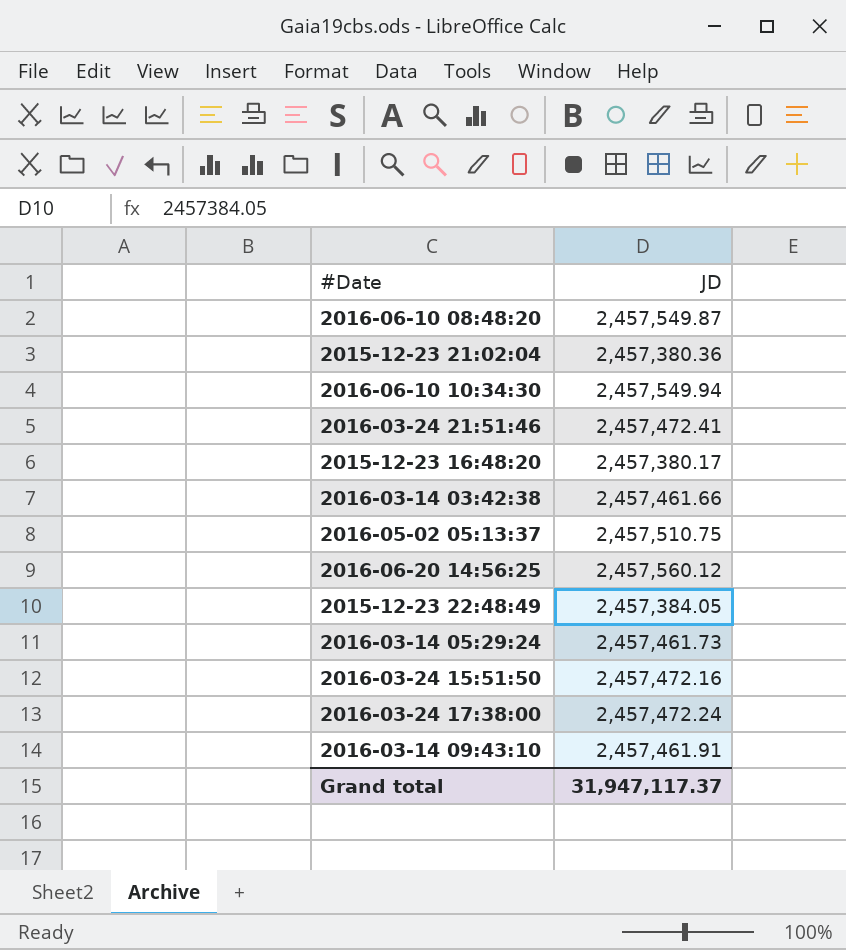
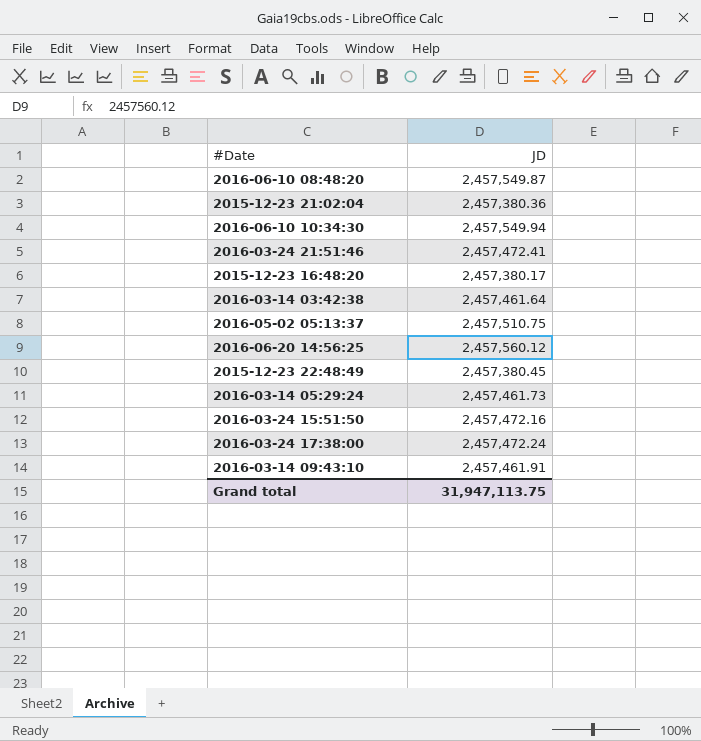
2016-03-14 03:42:38 | JD: 2,457,461.66 -> 2,457,461.64
2015-12-23 22:48:49 | JD: 2,457,384.05 -> 2,457,380.45
Grand total | JD: 31,947,117.37 -> 31,947,113.75

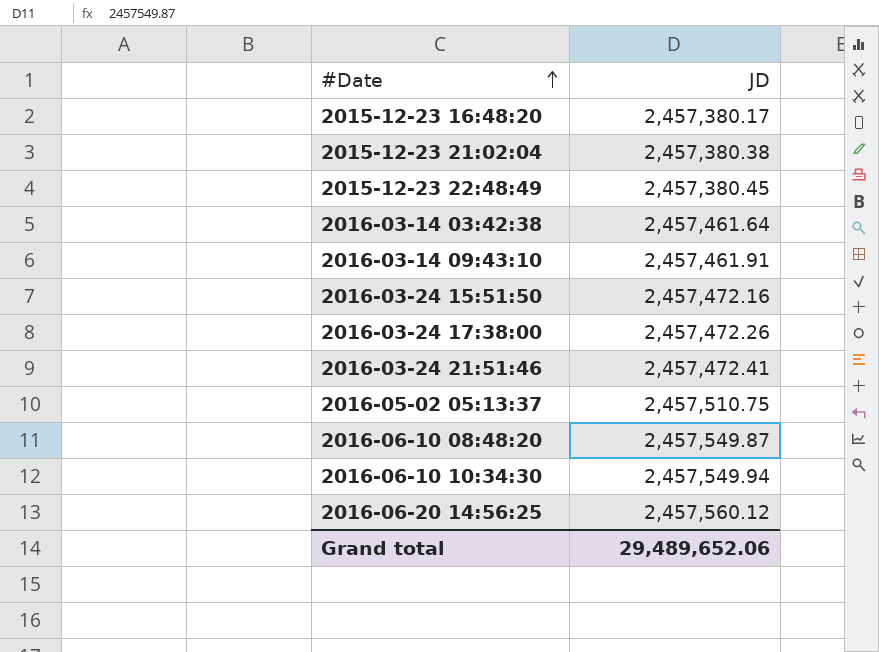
row order: none -> #Date ascending
row 2016-03-14 05:29:24: 2,457,461.73 -> none
2015-12-23 21:02:04 | JD: 2,457,380.36 -> 2,457,380.38
2016-03-24 17:38:00 | JD: 2,457,472.24 -> 2,457,472.26
Grand total | JD: 31,947,113.75 -> 29,489,652.06

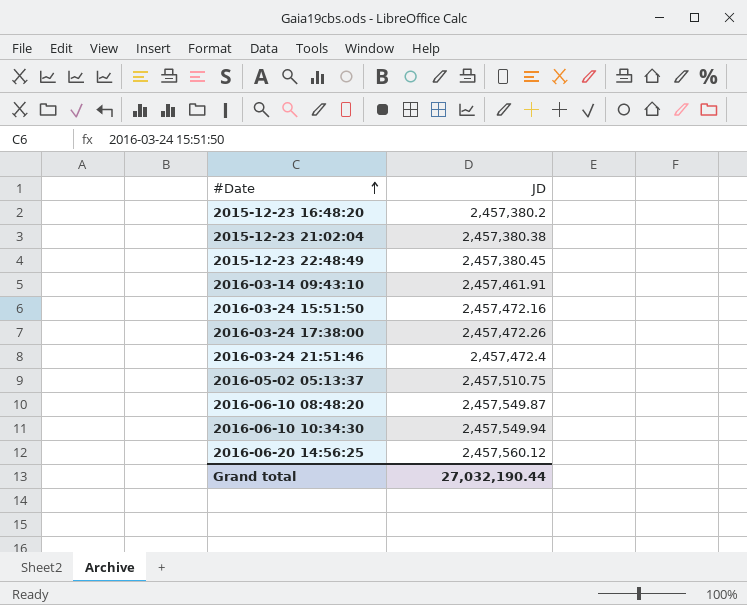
row 2016-03-14 03:42:38: 2,457,461.64 -> none
2015-12-23 16:48:20 | JD: 2,457,380.17 -> 2,457,380.2
2016-03-24 21:51:46 | JD: 2,457,472.41 -> 2,457,472.4
Grand total | JD: 29,489,652.06 -> 27,032,190.44

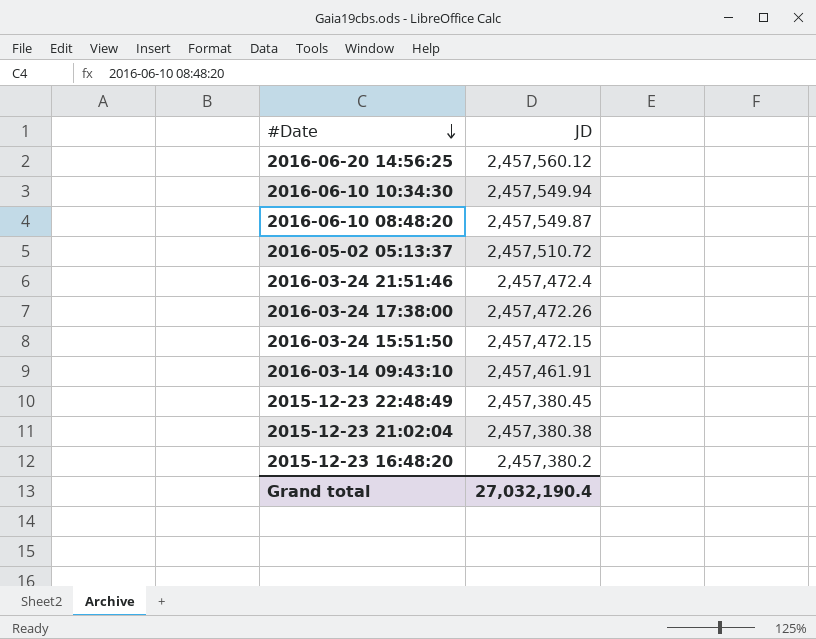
row order: #Date ascending -> #Date descending
2016-05-02 05:13:37 | JD: 2,457,510.75 -> 2,457,510.72
2016-03-24 15:51:50 | JD: 2,457,472.16 -> 2,457,472.15
Grand total | JD: 27,032,190.44 -> 27,032,190.4

